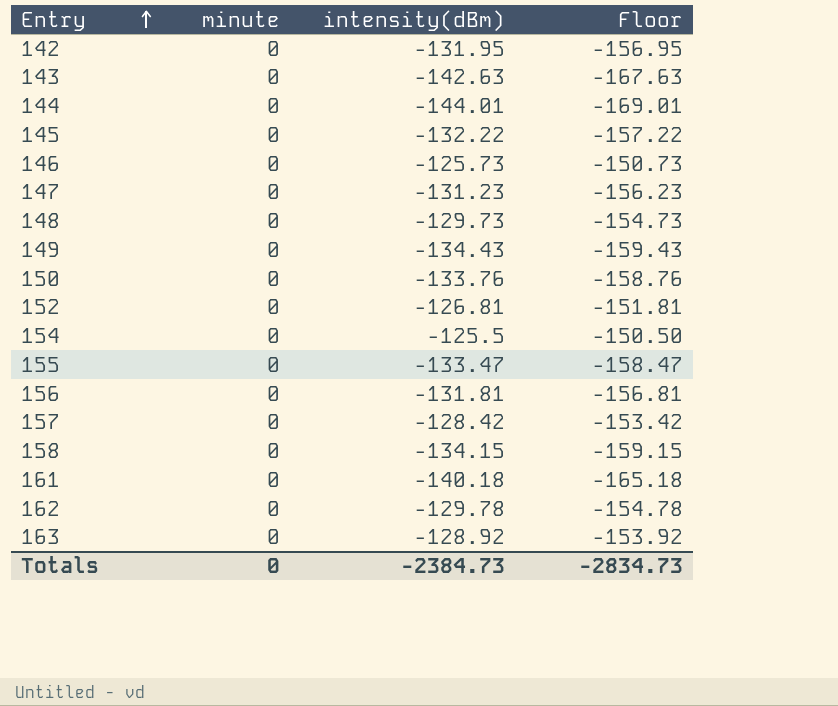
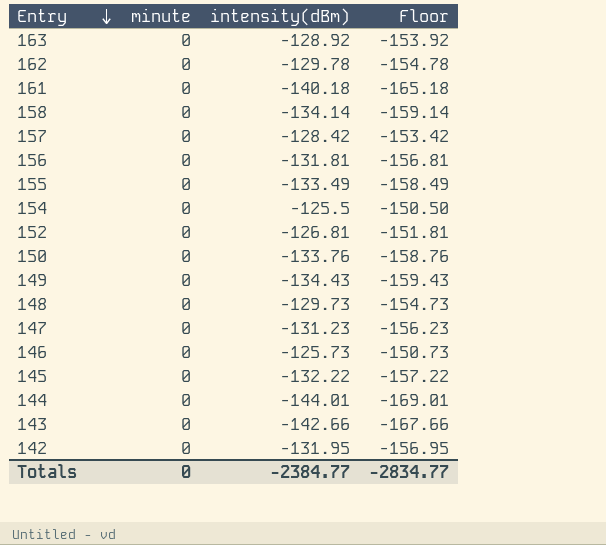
row order: Entry ascending -> Entry descending
158 | intensity(dBm): -134.15 -> -134.14
158 | Floor: -159.15 -> -159.14
155 | intensity(dBm): -133.47 -> -133.49
155 | Floor: -158.47 -> -158.49
143 | intensity(dBm): -142.63 -> -142.66
143 | Floor: -167.63 -> -167.66
Totals | intensity(dBm): -2384.73 -> -2384.77
Totals | Floor: -2834.73 -> -2834.77

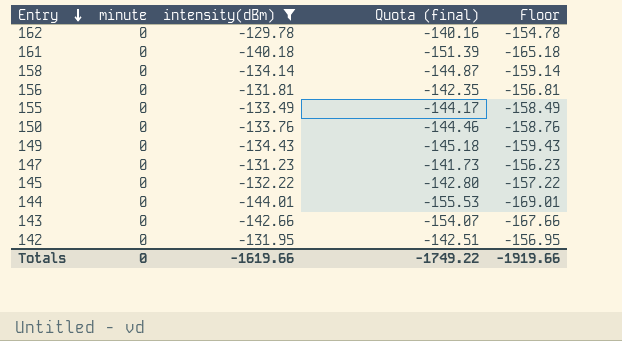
filter: none -> intensity(dBm) <= -129.78
column Quota (final) | formula: none -> [intensity(dBm)] * 1.08
Totals | intensity(dBm): -2384.77 -> -1619.66
Totals | Floor: -2834.77 -> -1919.66

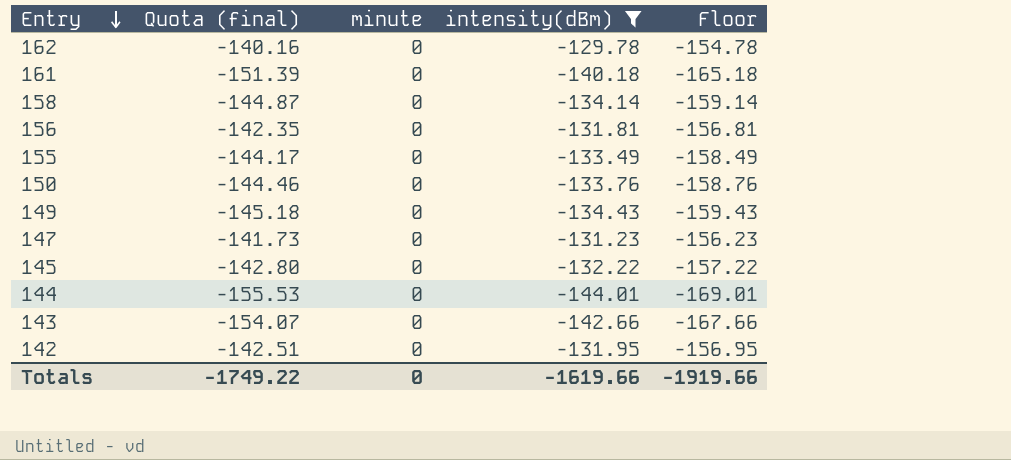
column Quota (final) | position: 4 -> 2

